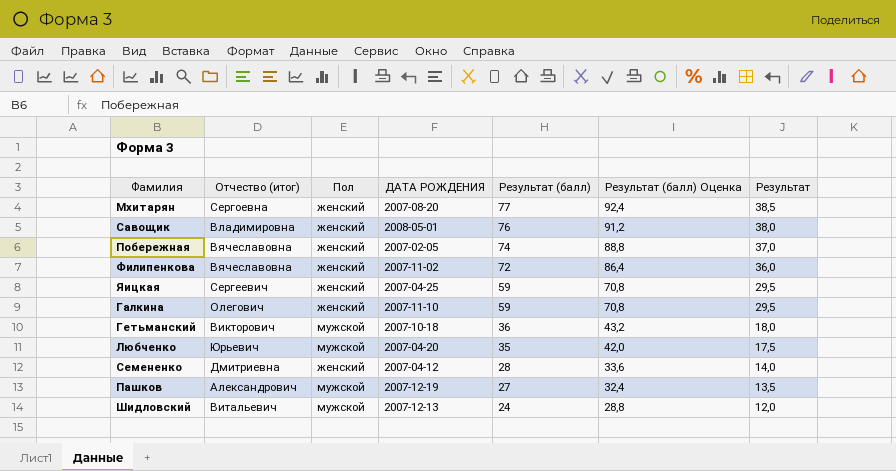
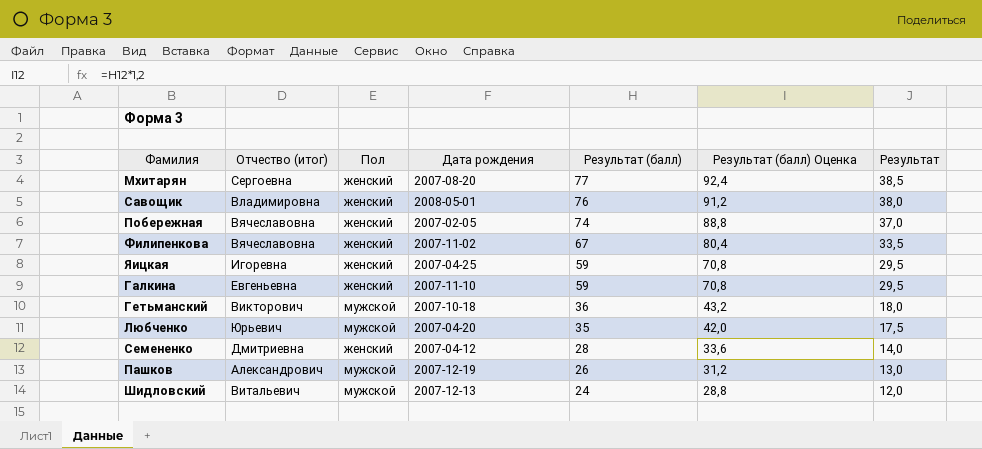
column name: ДАТА РОЖДЕНИЯ -> Дата рождения
Филипенкова | Результат (балл): 72 -> 67
Филипенкова | Результат (балл) Оценка: 86,4 -> 80,4
Филипенкова | Результат: 36,0 -> 33,5
Яицкая | Отчество (итог): Сергеевич -> Игоревна
Галкина | Отчество (итог): Олегович -> Евгеньевна
Пашков | Результат (балл): 27 -> 26
Пашков | Результат (балл) Оценка: 32,4 -> 31,2
Пашков | Результат: 13,5 -> 13,0

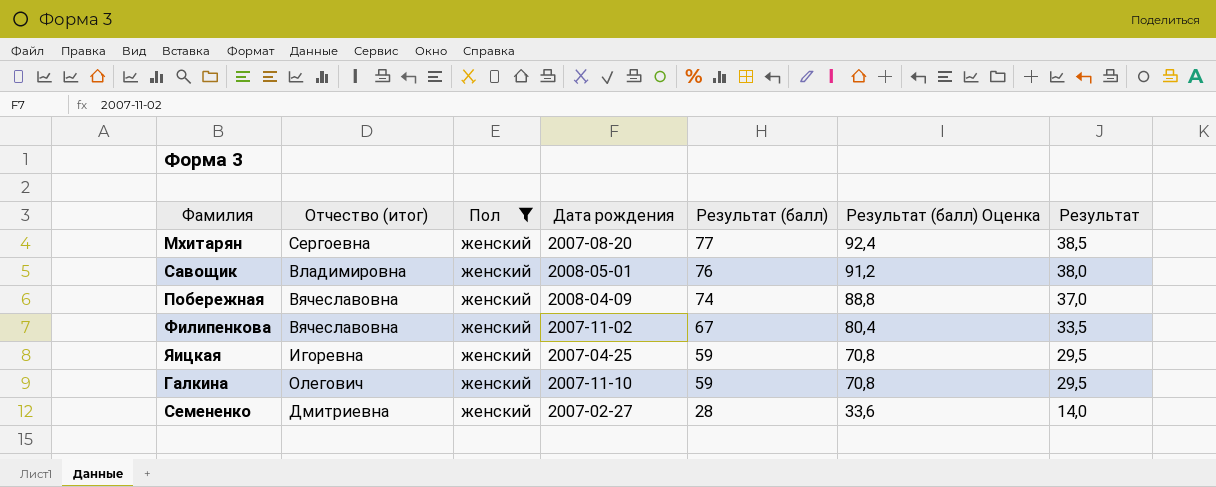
filter: none -> Пол = женский
Побережная | Дата рождения: 2007-02-05 -> 2008-04-09
Галкина | Отчество (итог): Евгеньевна -> Олегович
Семененко | Дата рождения: 2007-04-12 -> 2007-02-27

